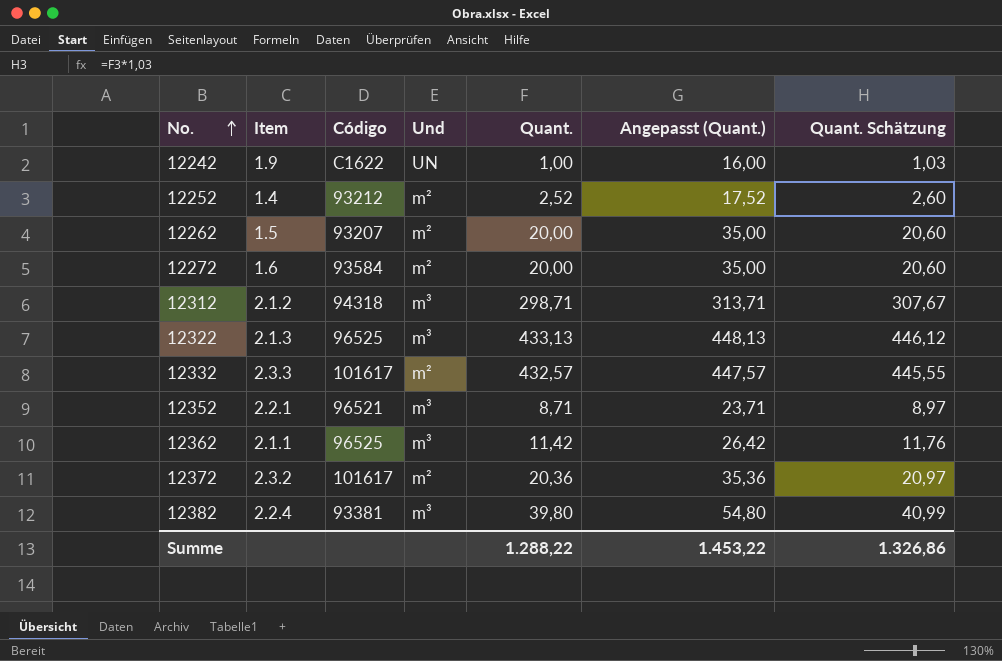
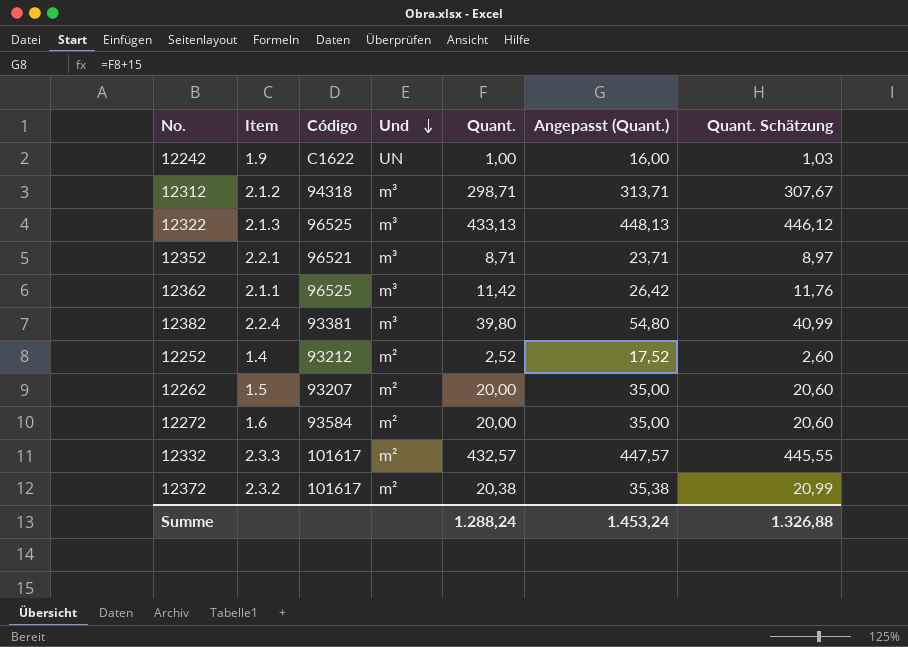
row order: No. ascending -> Und descending
12372 | Quant.: 20,36 -> 20,38
12372 | Angepasst (Quant.): 35,36 -> 35,38
12372 | Quant. Schätzung: 20,97 -> 20,99
Summe | Quant.: 1.288,22 -> 1.288,24
Summe | Angepasst (Quant.): 1.453,22 -> 1.453,24
Summe | Quant. Schätzung: 1.326,86 -> 1.326,88

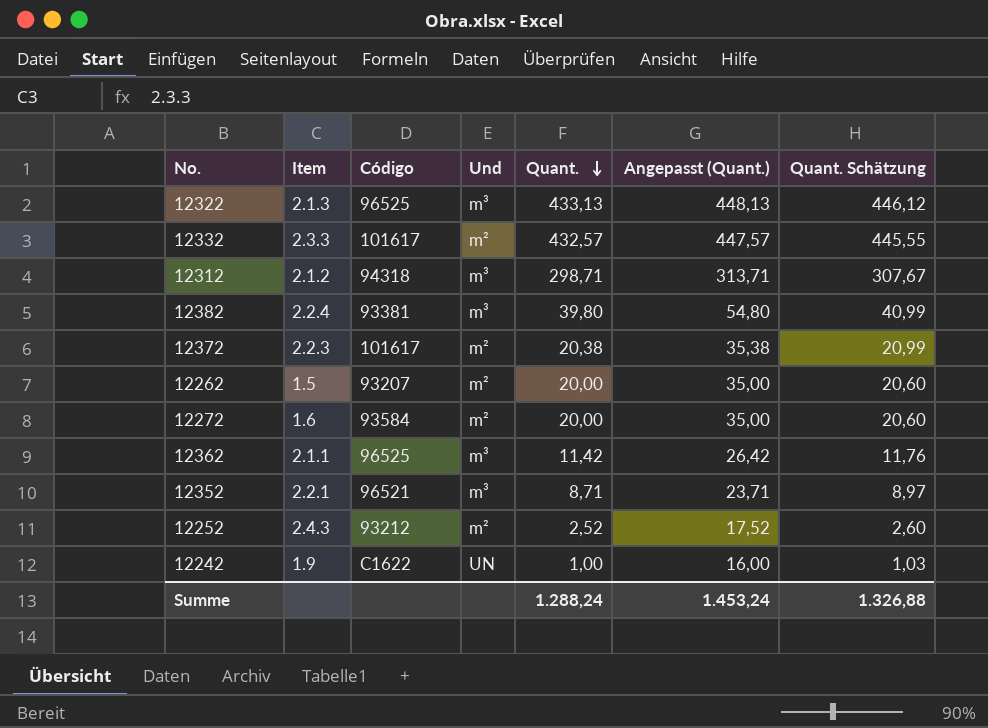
row order: Und descending -> Quant. descending
12372 | Item: 2.3.2 -> 2.2.3
12252 | Item: 1.4 -> 2.4.3

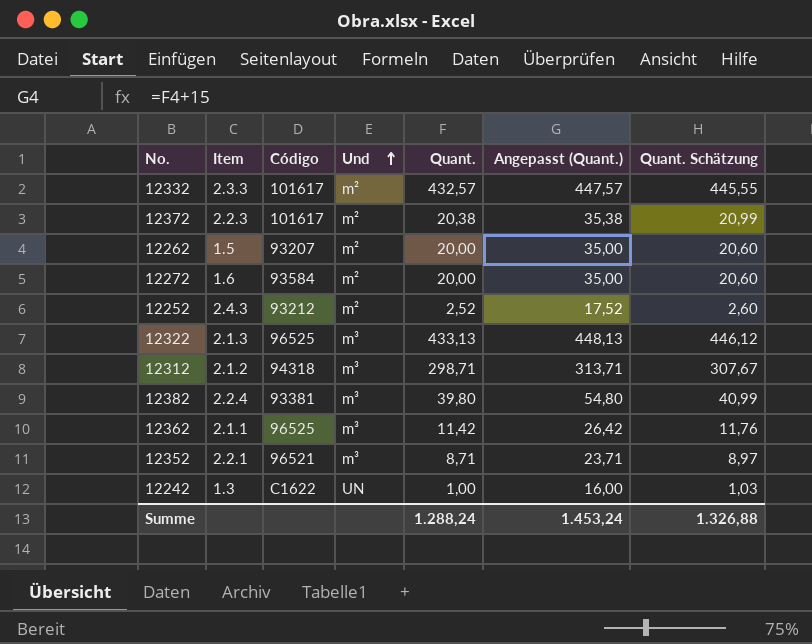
row order: Quant. descending -> Und ascending
12242 | Item: 1.9 -> 1.3

